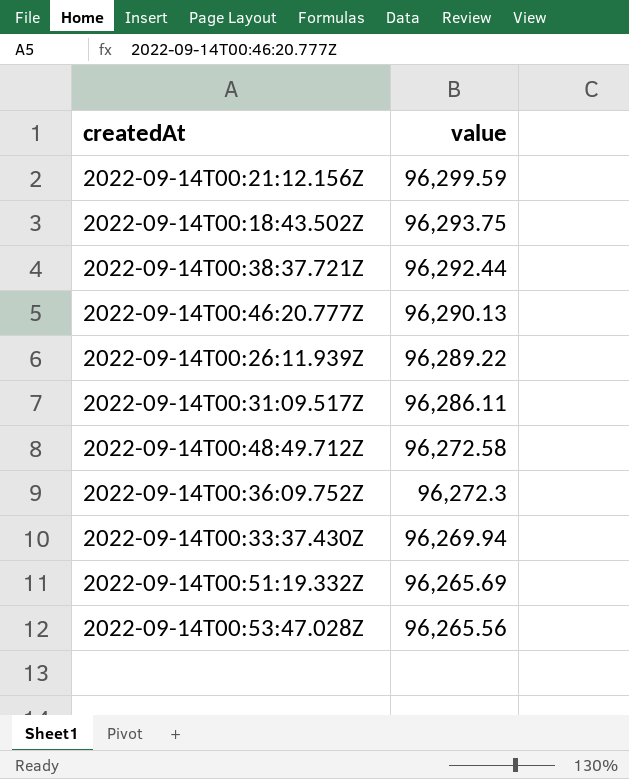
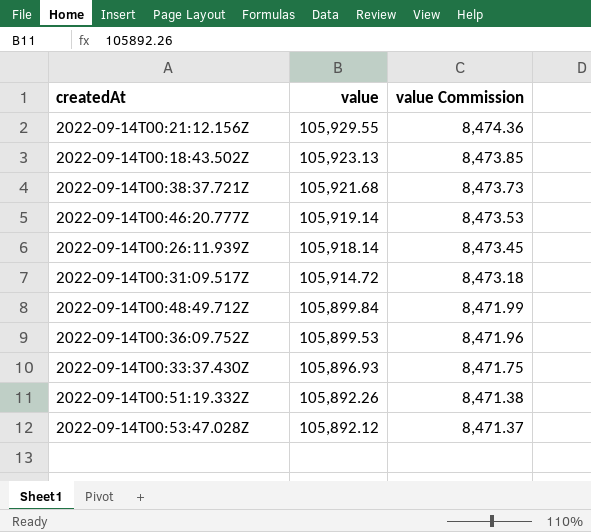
column value Commission | formula: none -> [value] * 0.08
2022-09-14T00:21:12.156Z | value: 96,299.59 -> 105,929.55
2022-09-14T00:18:43.502Z | value: 96,293.75 -> 105,923.13
2022-09-14T00:38:37.721Z | value: 96,292.44 -> 105,921.68
2022-09-14T00:46:20.777Z | value: 96,290.13 -> 105,919.14
2022-09-14T00:26:11.939Z | value: 96,289.22 -> 105,918.14
2022-09-14T00:31:09.517Z | value: 96,286.11 -> 105,914.72
2022-09-14T00:48:49.712Z | value: 96,272.58 -> 105,899.84
2022-09-14T00:36:09.752Z | value: 96,272.3 -> 105,899.53
2022-09-14T00:33:37.430Z | value: 96,269.94 -> 105,896.93
2022-09-14T00:51:19.332Z | value: 96,265.69 -> 105,892.26
2022-09-14T00:53:47.028Z | value: 96,265.56 -> 105,892.12

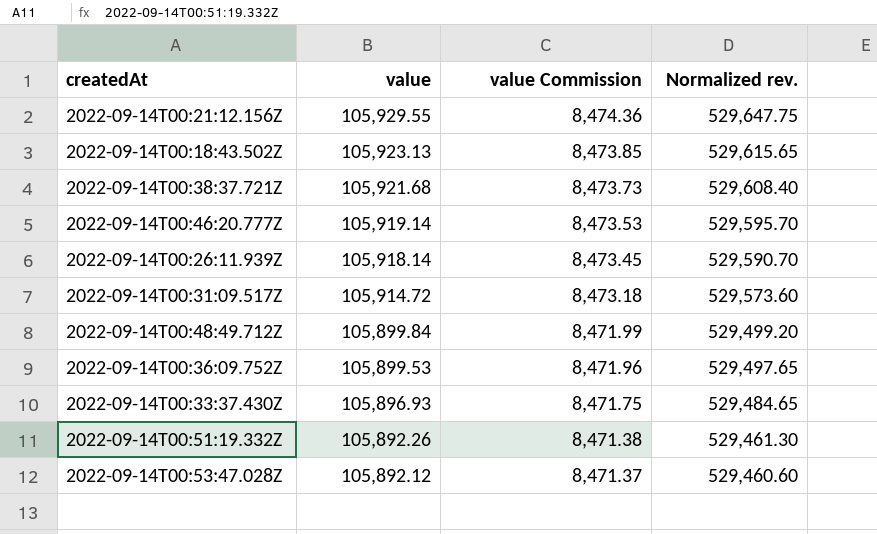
column Normalized rev. | formula: none -> [value] * 5

